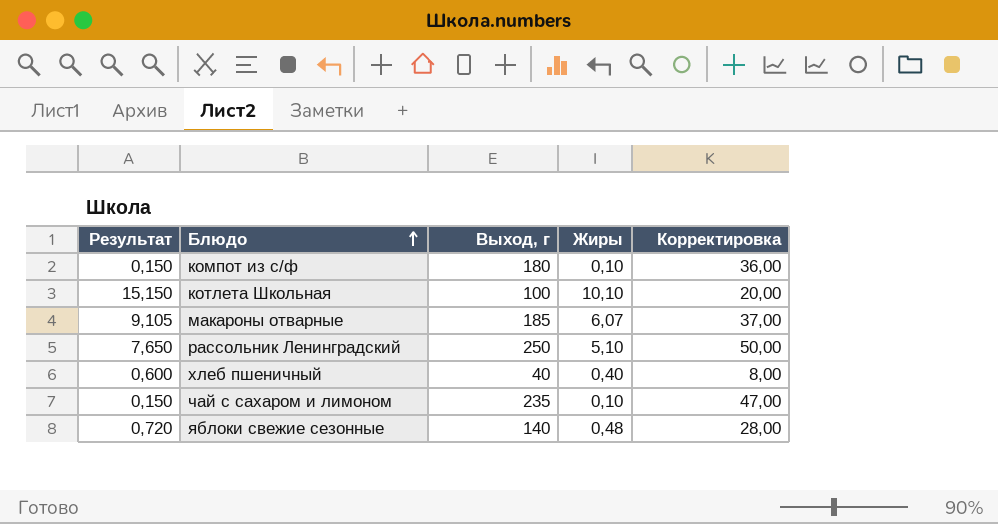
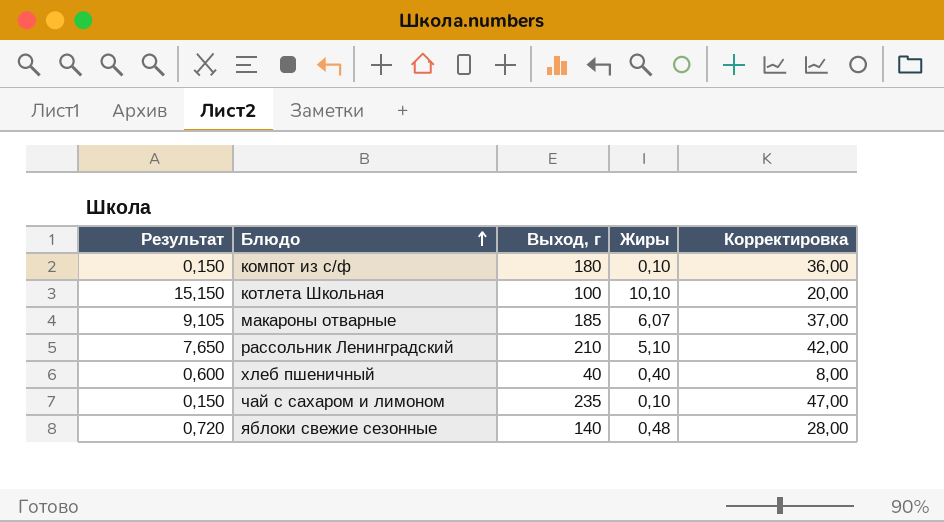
рассольник Ленинградский | Выход, г: 250 -> 210
рассольник Ленинградский | Корректировка: 50,00 -> 42,00

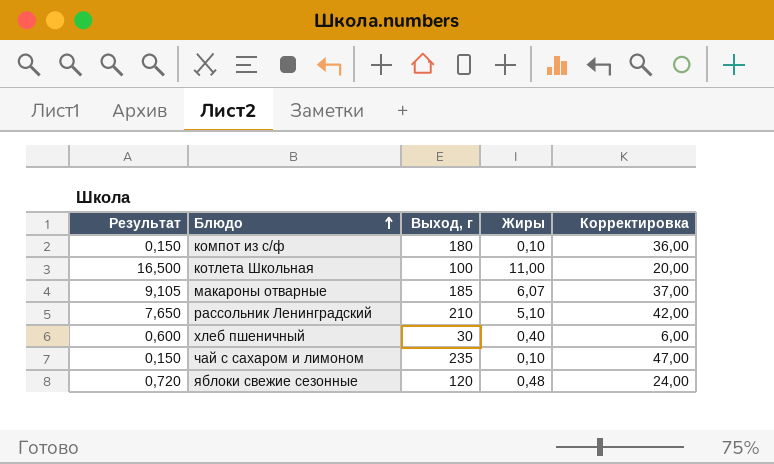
котлета Школьная | Результат: 15,150 -> 16,500
котлета Школьная | Жиры: 10,10 -> 11,00
хлеб пшеничный | Выход, г: 40 -> 30
хлеб пшеничный | Корректировка: 8,00 -> 6,00
яблоки свежие сезонные | Выход, г: 140 -> 120
яблоки свежие сезонные | Корректировка: 28,00 -> 24,00

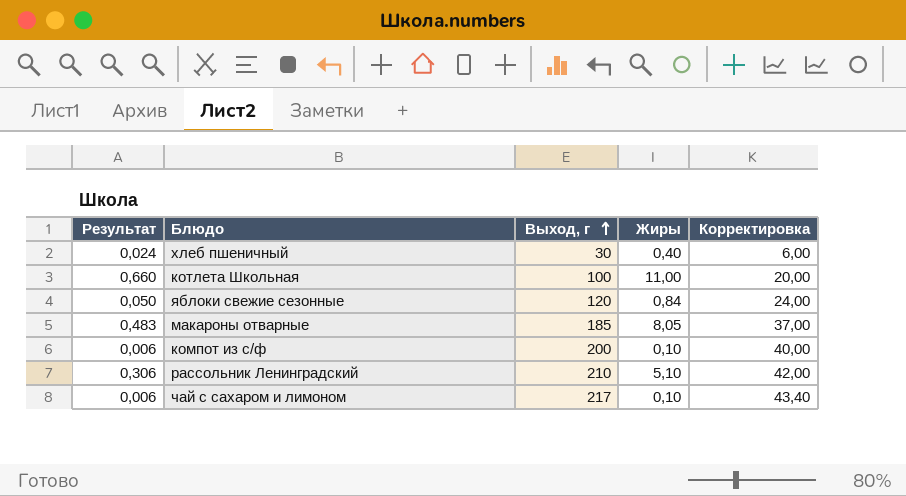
row order: Блюдо ascending -> Выход, г ascending
column Результат | formula: [Жиры] * 1,5 -> [Жиры] * 0,06
яблоки свежие сезонные | Жиры: 0,48 -> 0,84
макароны отварные | Жиры: 6,07 -> 8,05
компот из с/ф | Выход, г: 180 -> 200
компот из с/ф | Корректировка: 36,00 -> 40,00
чай с сахаром и лимоном | Выход, г: 235 -> 217
чай с сахаром и лимоном | Корректировка: 47,00 -> 43,40

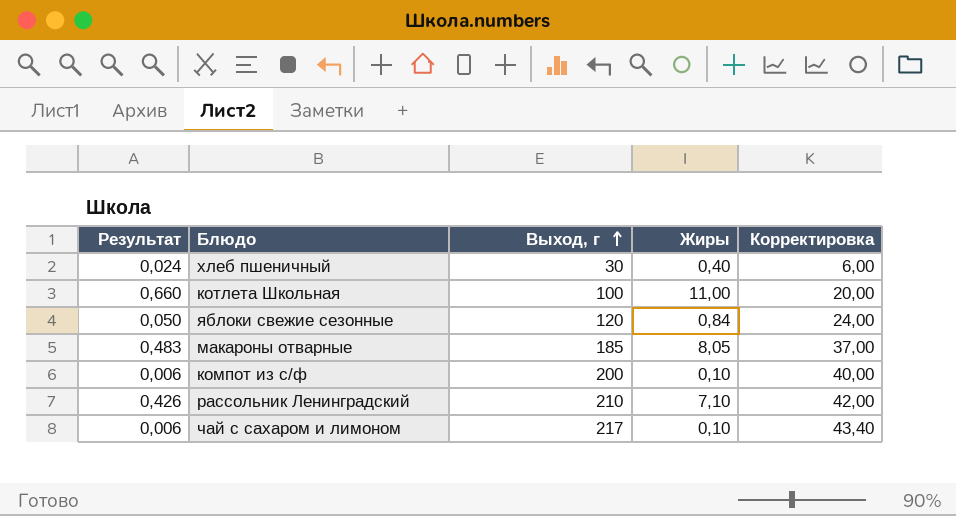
рассольник Ленинградский | Результат: 0,306 -> 0,426
рассольник Ленинградский | Жиры: 5,10 -> 7,10

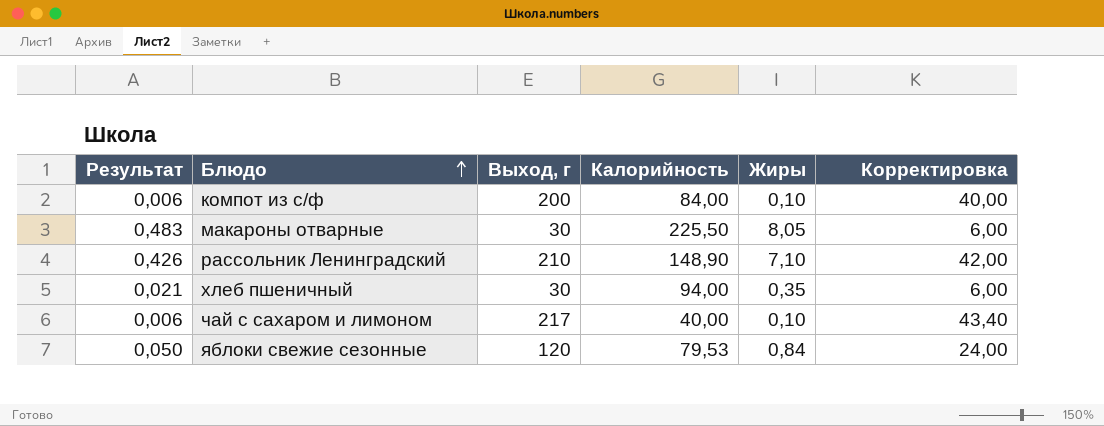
row order: Выход, г ascending -> Блюдо ascending
column Калорийность | position: none -> 4
row котлета Школьная: 0,660 | 100 | 11,00 | 20,00 -> none
макароны отварные | Выход, г: 185 -> 30
макароны отварные | Корректировка: 37,00 -> 6,00
хлеб пшеничный | Результат: 0,024 -> 0,021
хлеб пшеничный | Жиры: 0,40 -> 0,35

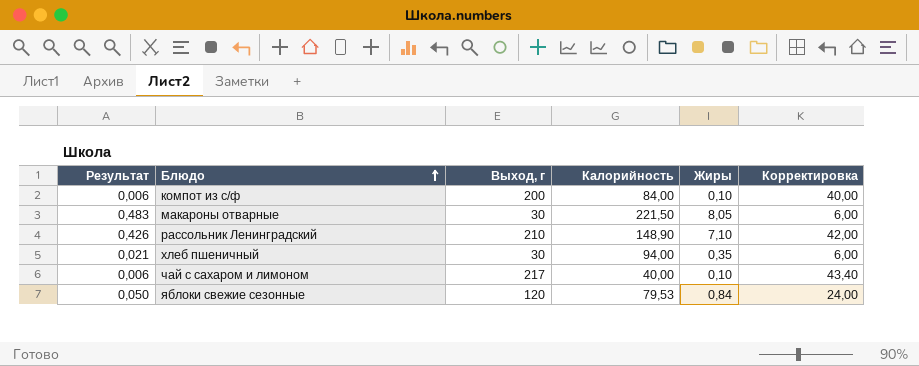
макароны отварные | Калорийность: 225,50 -> 221,50

